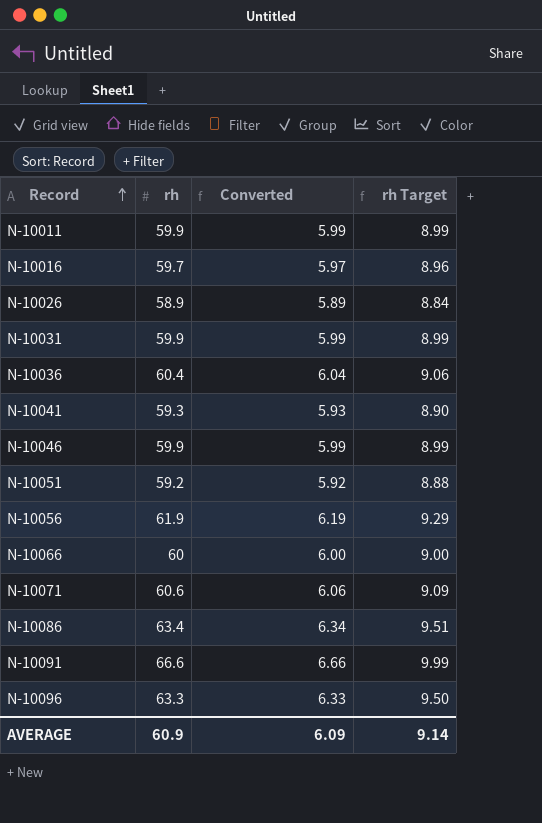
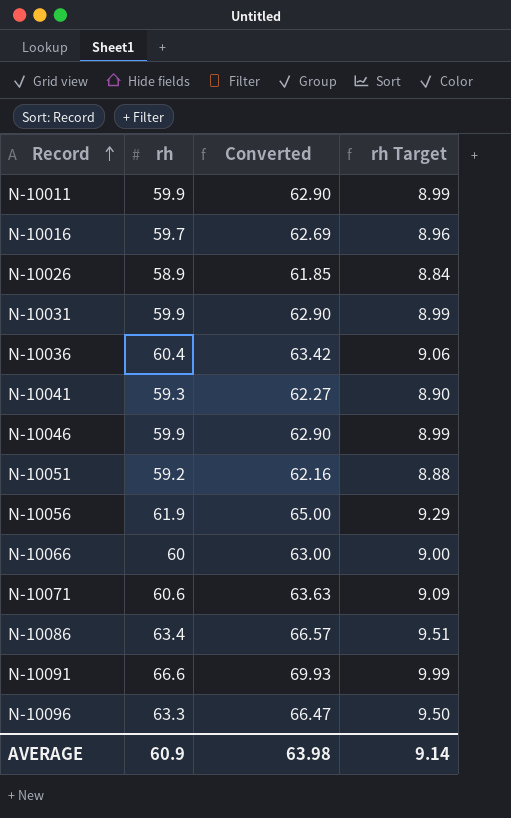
column Converted | formula: [rh] * 0.1 -> [rh] * 1.05
AVERAGE | Converted: 6.09 -> 63.98

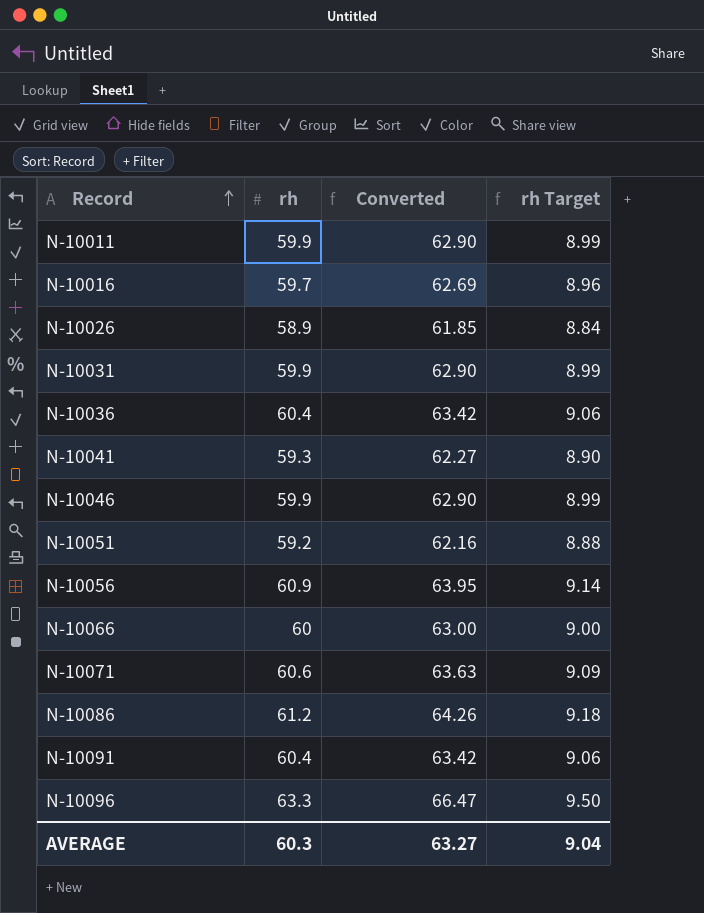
N-10056 | rh: 61.9 -> 60.9
N-10056 | Converted: 65.00 -> 63.95
N-10056 | rh Target: 9.29 -> 9.14
N-10086 | rh: 63.4 -> 61.2
N-10086 | Converted: 66.57 -> 64.26
N-10086 | rh Target: 9.51 -> 9.18
N-10091 | rh: 66.6 -> 60.4
N-10091 | Converted: 69.93 -> 63.42
N-10091 | rh Target: 9.99 -> 9.06
AVERAGE | rh: 60.9 -> 60.3
AVERAGE | Converted: 63.98 -> 63.27
AVERAGE | rh Target: 9.14 -> 9.04

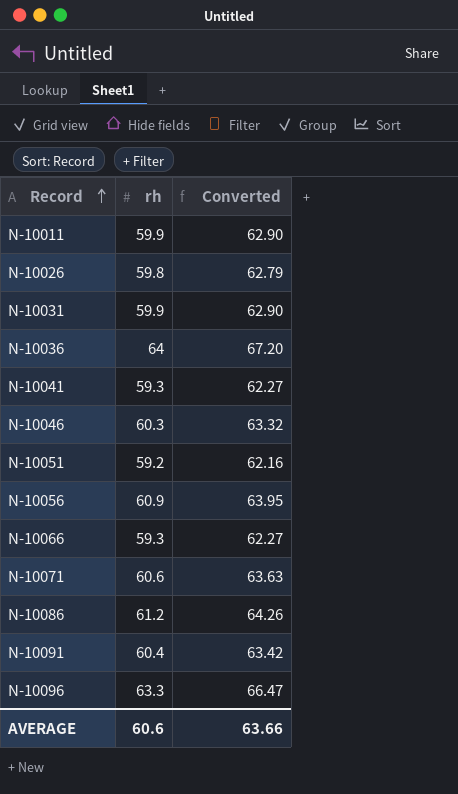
column rh Target | formula: [rh] * 0.15 -> none
row N-10016: 59.7 | 62.69 | 8.96 -> none
N-10026 | rh: 58.9 -> 59.8
N-10026 | Converted: 61.85 -> 62.79
N-10036 | rh: 60.4 -> 64
N-10036 | Converted: 63.42 -> 67.20
N-10046 | rh: 59.9 -> 60.3
N-10046 | Converted: 62.90 -> 63.32
N-10066 | rh: 60 -> 59.3
N-10066 | Converted: 63.00 -> 62.27
AVERAGE | rh: 60.3 -> 60.6
AVERAGE | Converted: 63.27 -> 63.66

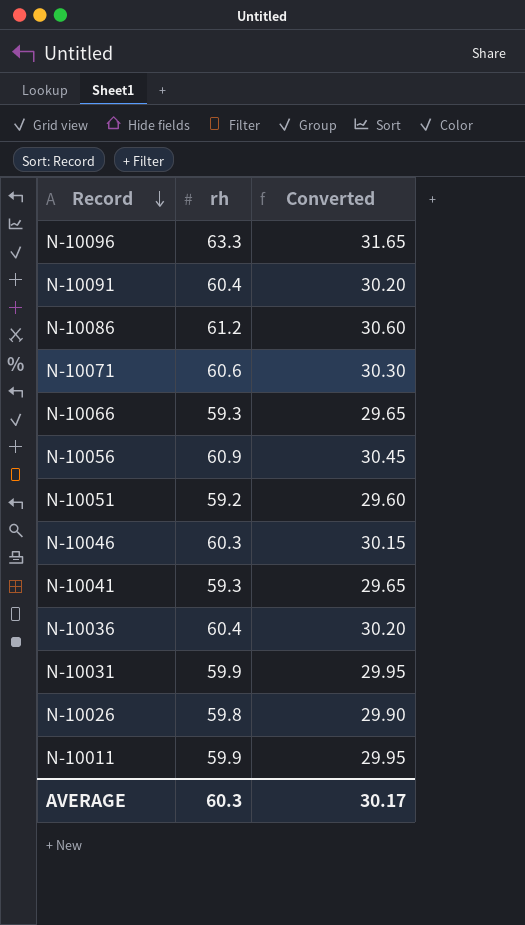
row order: Record ascending -> Record descending
column Converted | formula: [rh] * 1.05 -> [rh] * 0.5
N-10036 | rh: 64 -> 60.4
AVERAGE | rh: 60.6 -> 60.3
AVERAGE | Converted: 63.66 -> 30.17

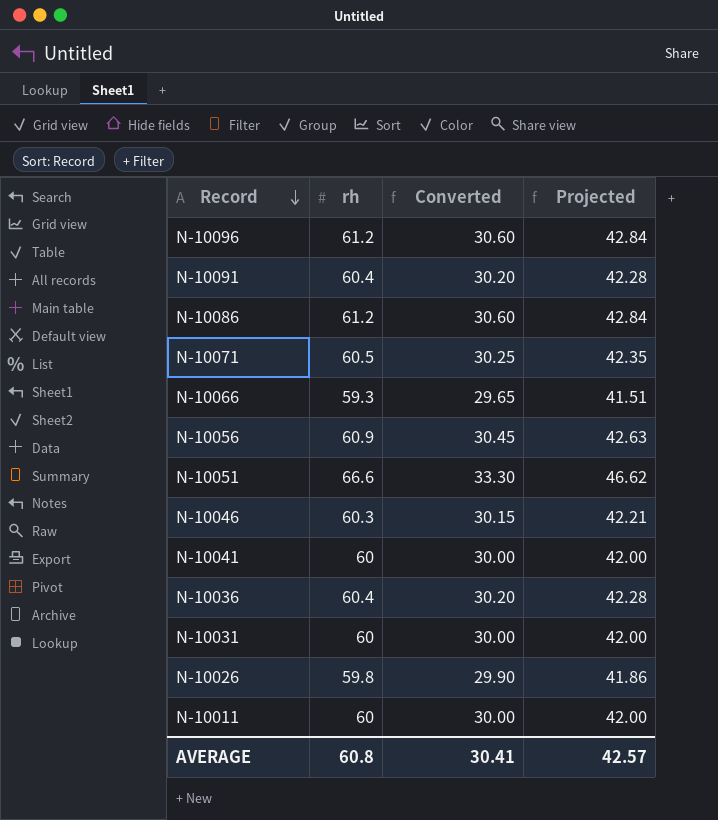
column Projected | formula: none -> [rh] * 0.7
N-10096 | rh: 63.3 -> 61.2
N-10096 | Converted: 31.65 -> 30.60
N-10071 | rh: 60.6 -> 60.5
N-10071 | Converted: 30.30 -> 30.25
N-10051 | rh: 59.2 -> 66.6
N-10051 | Converted: 29.60 -> 33.30
N-10041 | rh: 59.3 -> 60
N-10041 | Converted: 29.65 -> 30.00
N-10031 | rh: 59.9 -> 60
N-10031 | Converted: 29.95 -> 30.00
N-10011 | rh: 59.9 -> 60
N-10011 | Converted: 29.95 -> 30.00
AVERAGE | rh: 60.3 -> 60.8
AVERAGE | Converted: 30.17 -> 30.41

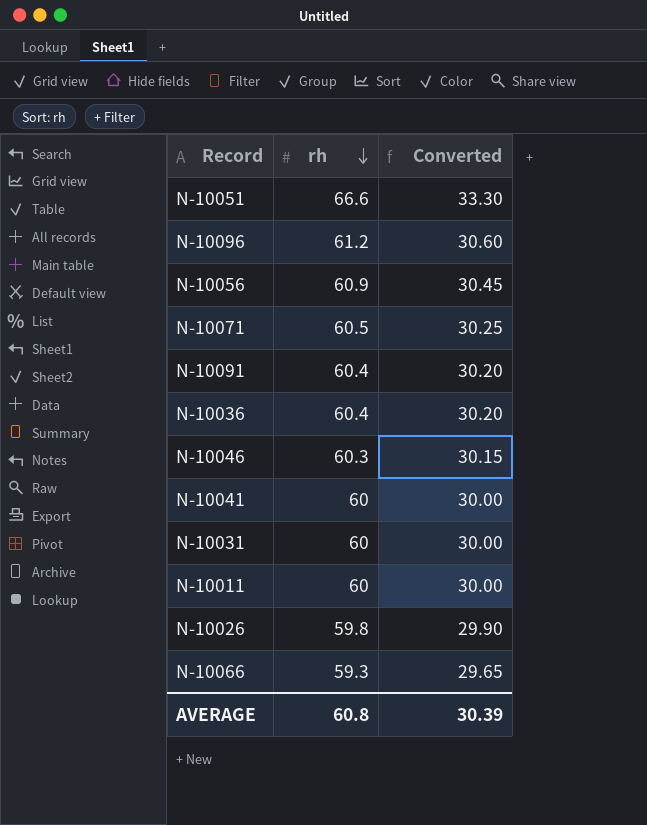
row order: Record descending -> rh descending
column Projected | formula: [rh] * 0.7 -> none
row N-10086: 61.2 | 30.60 | 42.84 -> none
AVERAGE | Converted: 30.41 -> 30.39

